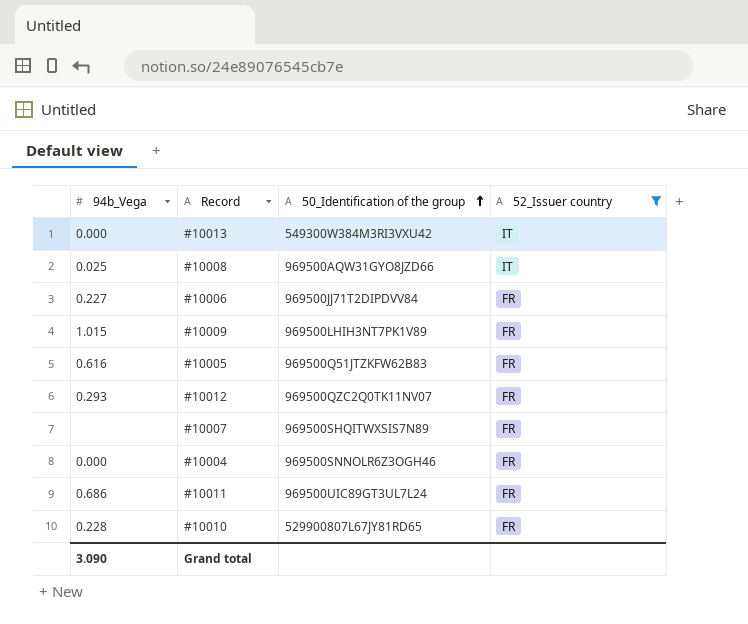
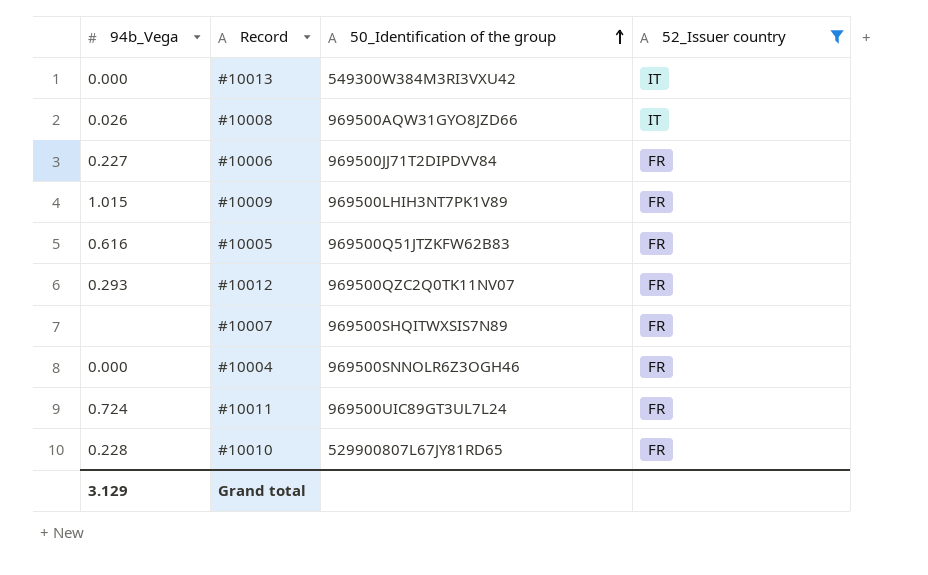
#10008 | 94b_Vega: 0.025 -> 0.026
#10011 | 94b_Vega: 0.686 -> 0.724
Grand total | 94b_Vega: 3.090 -> 3.129

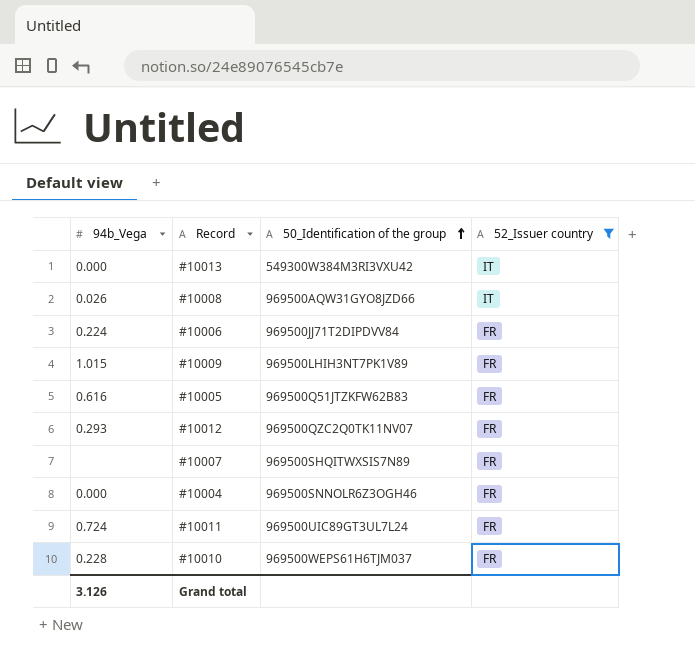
#10006 | 94b_Vega: 0.227 -> 0.224
#10010 | 50_Identification of the group: 529900807L67JY81RD65 -> 969500WEPS61H6TJM037
Grand total | 94b_Vega: 3.129 -> 3.126

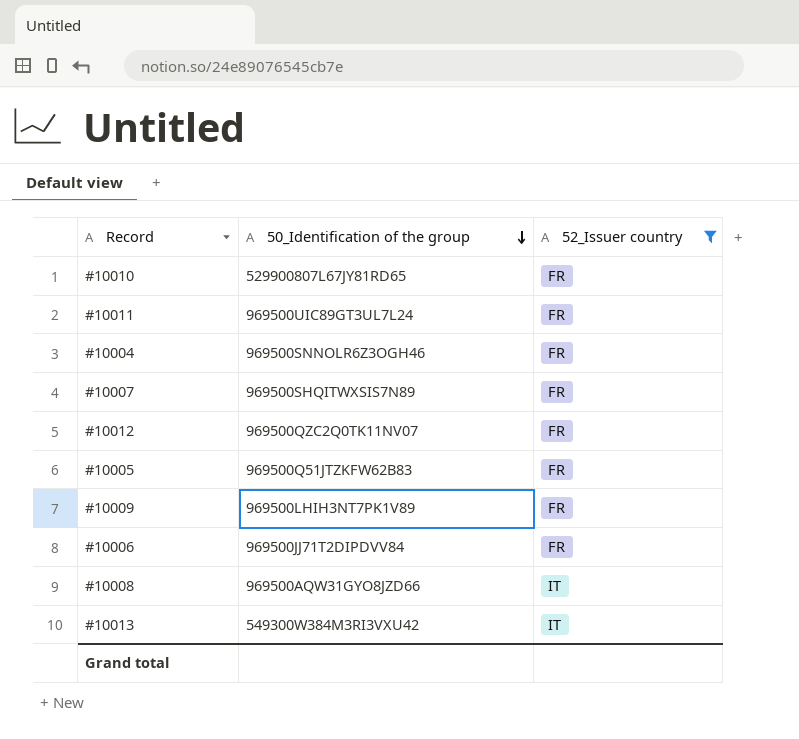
row order: 50_Identification of the group ascending -> 50_Identification of the group descending
column 94b_Vega | position: 1 -> none
#10010 | 50_Identification of the group: 969500WEPS61H6TJM037 -> 529900807L67JY81RD65

